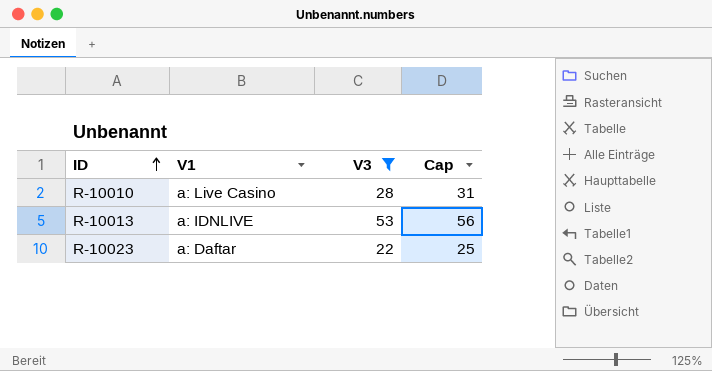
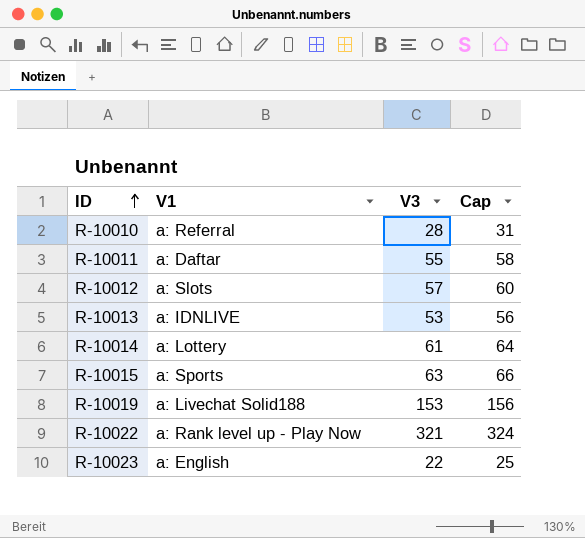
filter: V3 <= 53 -> none
R-10010 | V1: a: Live Casino -> a: Referral
R-10023 | V1: a: Daftar -> a: English

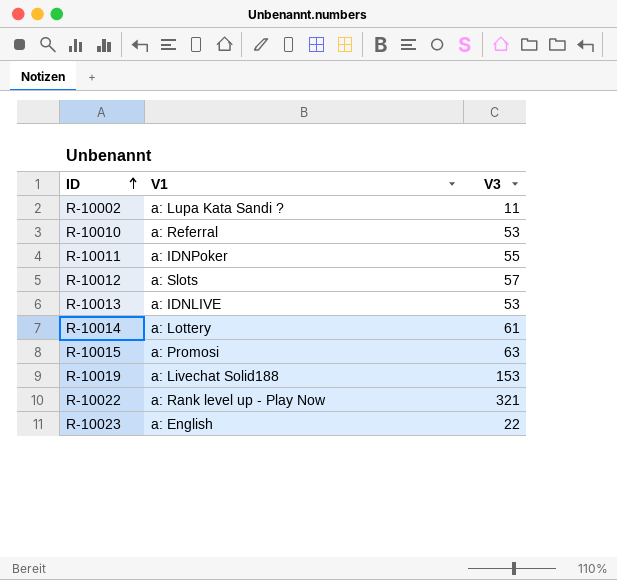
column Cap | formula: [V3] + 3 -> none
row R-10002: none -> a: Lupa Kata Sandi ? | 11
R-10010 | V3: 28 -> 53
R-10011 | V1: a: Daftar -> a: IDNPoker
R-10015 | V1: a: Sports -> a: Promosi

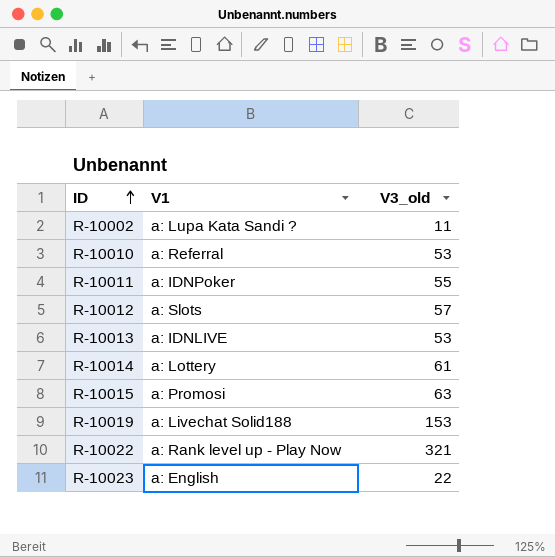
column name: V3 -> V3_old

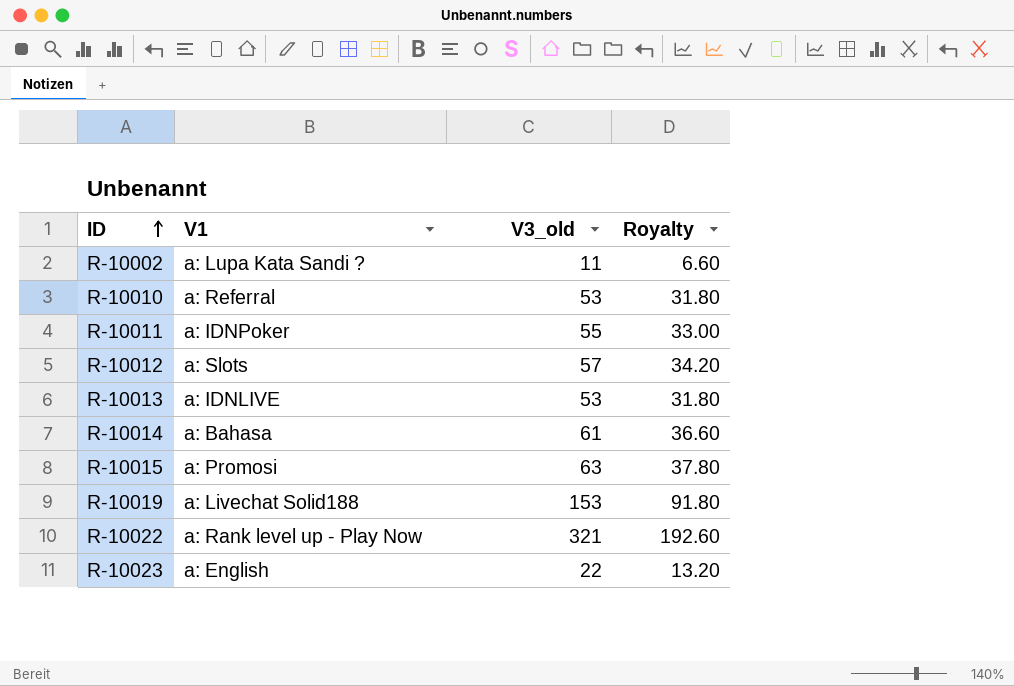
column Royalty | formula: none -> [V3_old] * 0.6
R-10014 | V1: a: Lottery -> a: Bahasa

